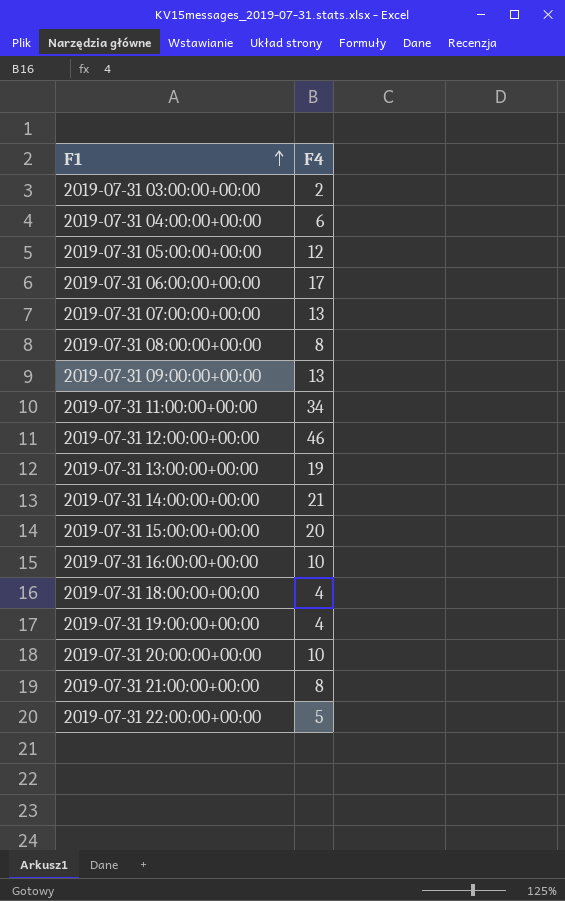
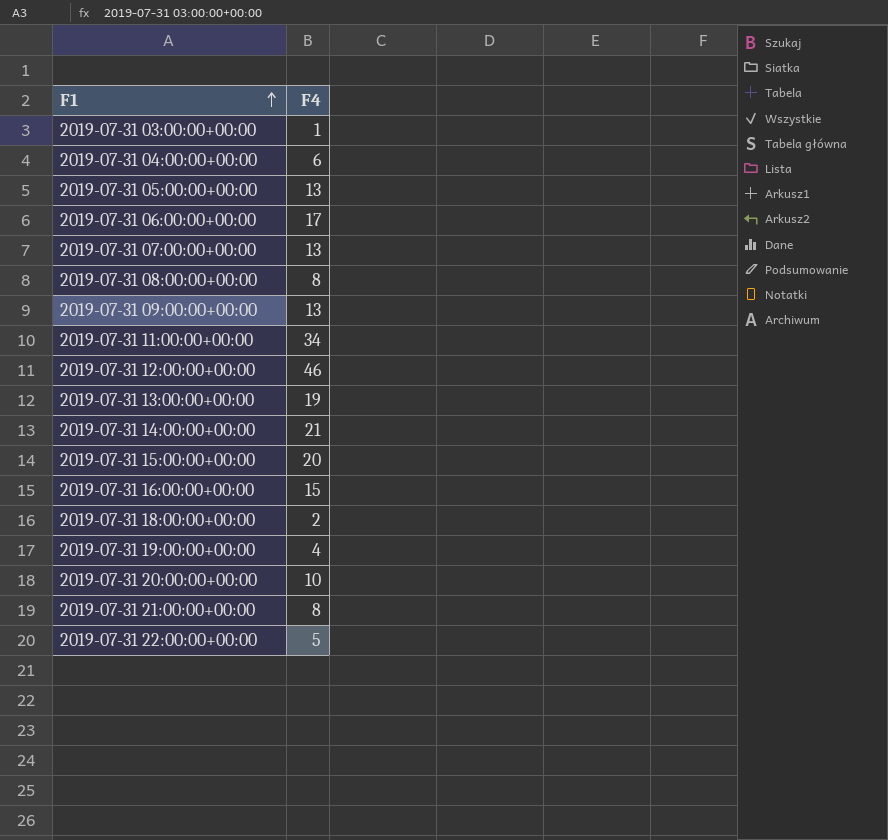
2019-07-31 03:00:00+00:00 | F4: 2 -> 1
2019-07-31 05:00:00+00:00 | F4: 12 -> 13
2019-07-31 16:00:00+00:00 | F4: 10 -> 15
2019-07-31 18:00:00+00:00 | F4: 4 -> 2

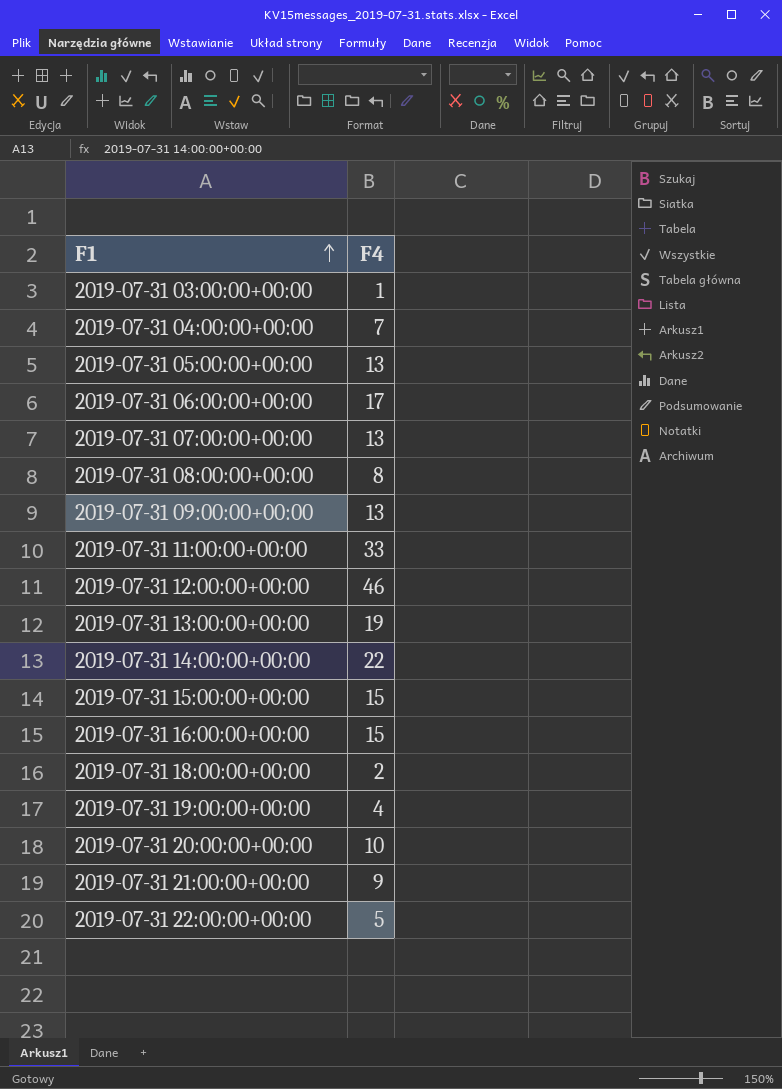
2019-07-31 04:00:00+00:00 | F4: 6 -> 7
2019-07-31 11:00:00+00:00 | F4: 34 -> 33
2019-07-31 14:00:00+00:00 | F4: 21 -> 22
2019-07-31 15:00:00+00:00 | F4: 20 -> 15
2019-07-31 21:00:00+00:00 | F4: 8 -> 9

